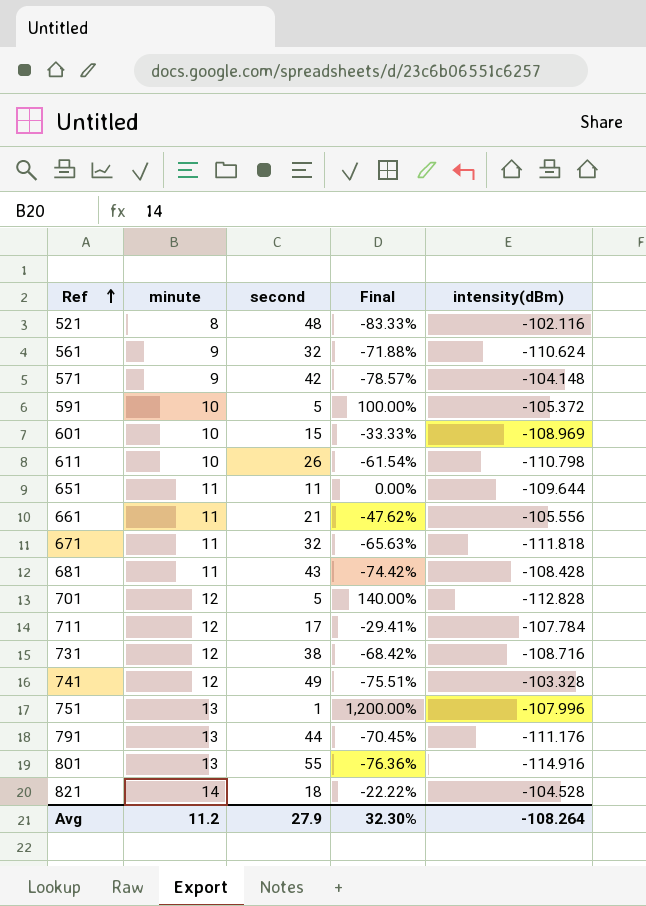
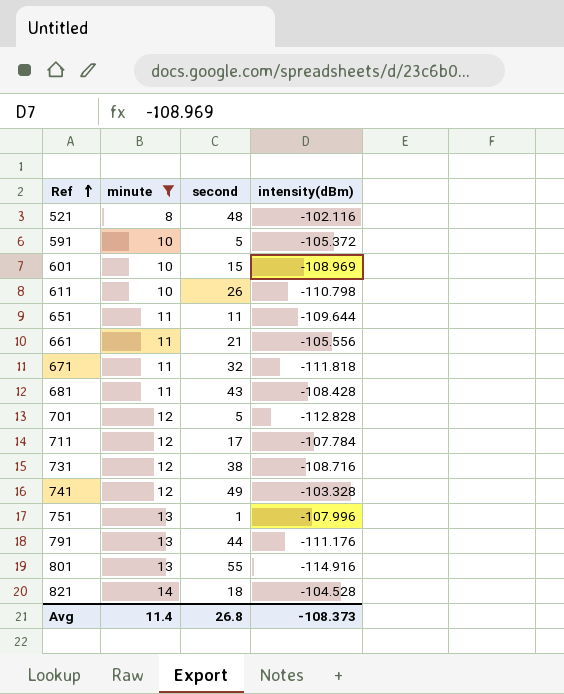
filter: none -> minute != 9
column Final | formula: ([minute] - [second]) / [second] -> none
Avg | minute: 11.2 -> 11.4
Avg | second: 27.9 -> 26.8
Avg | intensity(dBm): -108.264 -> -108.373

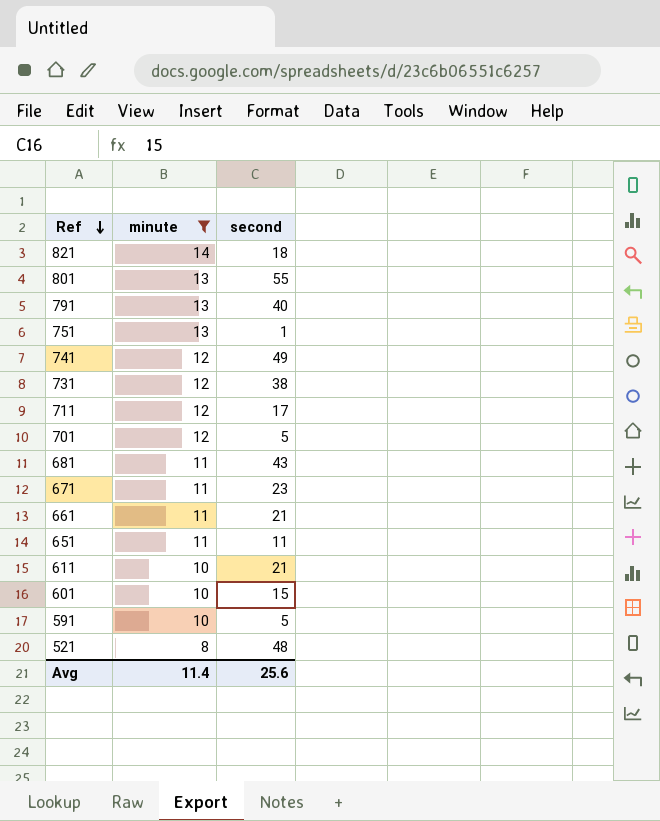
row order: Ref ascending -> Ref descending
column intensity(dBm) | position: 4 -> none
791 | second: 44 -> 40
671 | second: 32 -> 23
611 | second: 26 -> 21
Avg | second: 26.8 -> 25.6

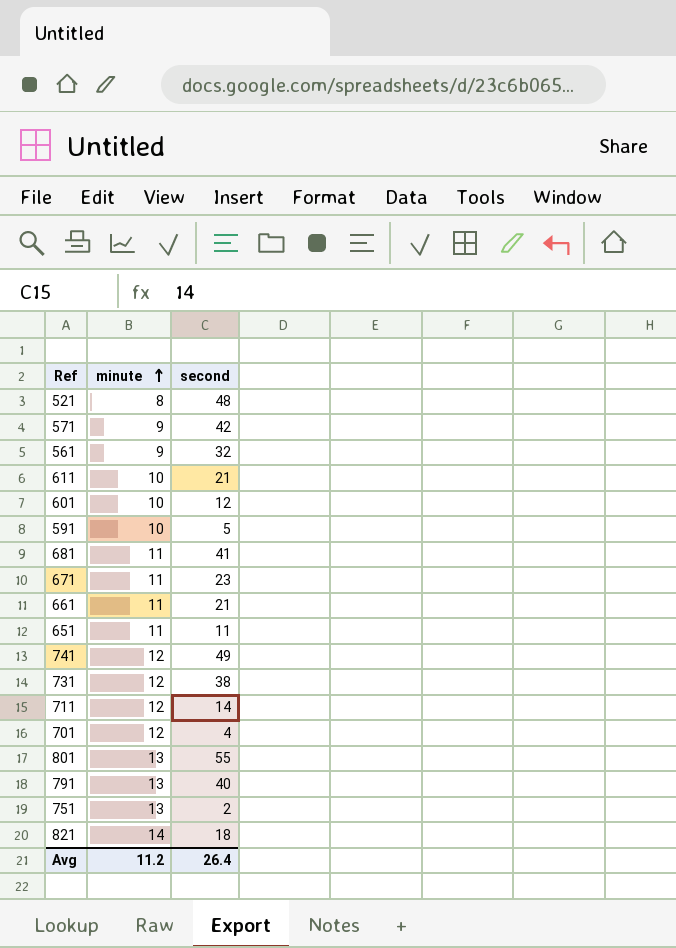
filter: minute != 9 -> none
row order: Ref descending -> minute ascending
601 | second: 15 -> 12
681 | second: 43 -> 41
711 | second: 17 -> 14
701 | second: 5 -> 4
751 | second: 1 -> 2
Avg | minute: 11.4 -> 11.2
Avg | second: 25.6 -> 26.4

